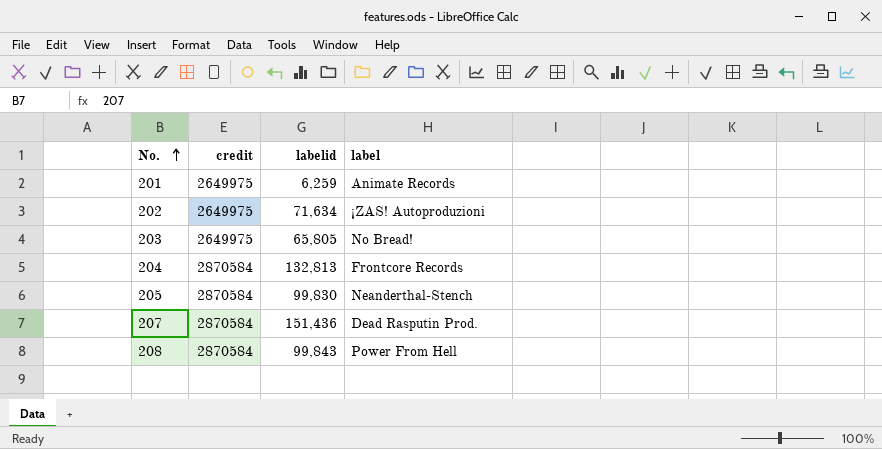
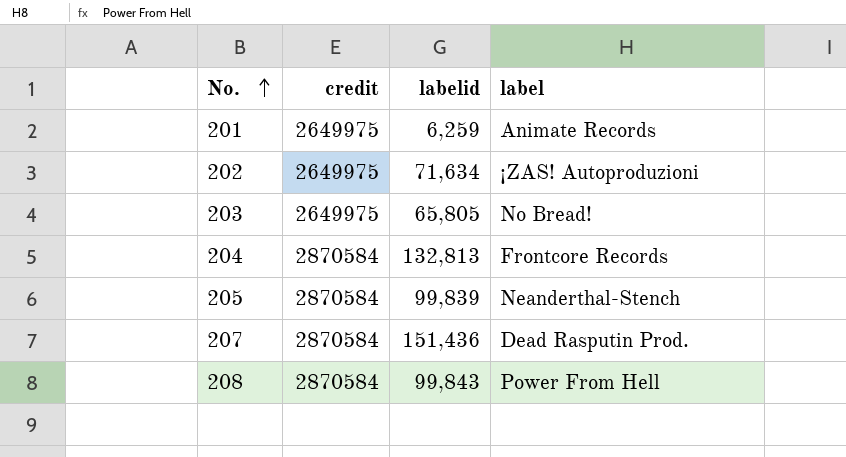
205 | labelid: 99,830 -> 99,839

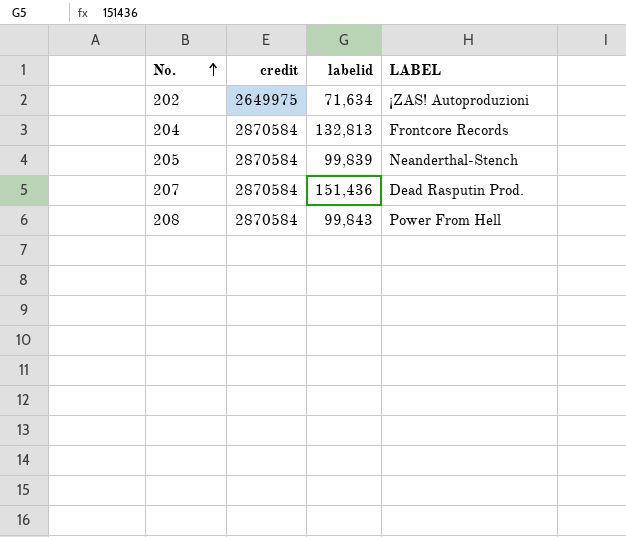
column name: label -> LABEL
row 201: 2649975 | 6,259 | Animate Records -> none
row 203: 2649975 | 65,805 | No Bread! -> none

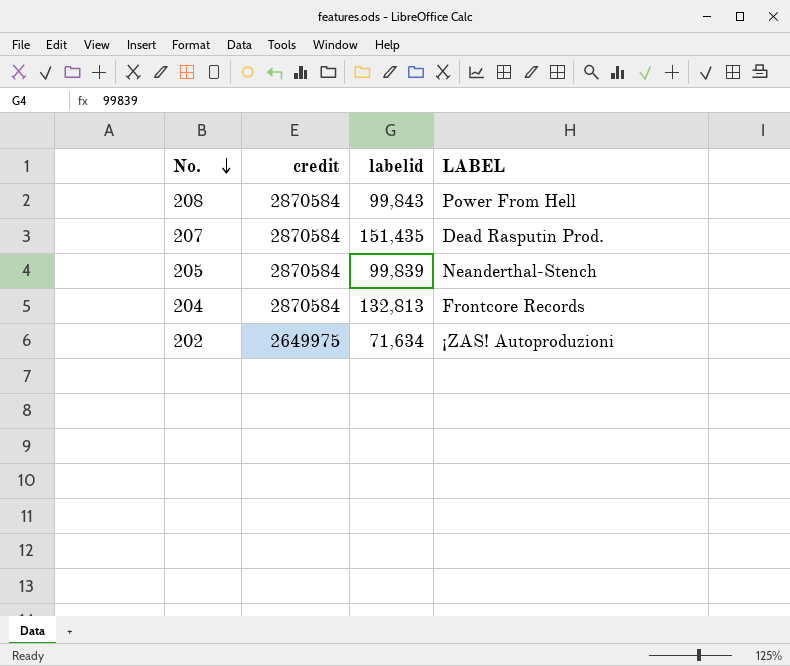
row order: No. ascending -> No. descending
207 | labelid: 151,436 -> 151,435

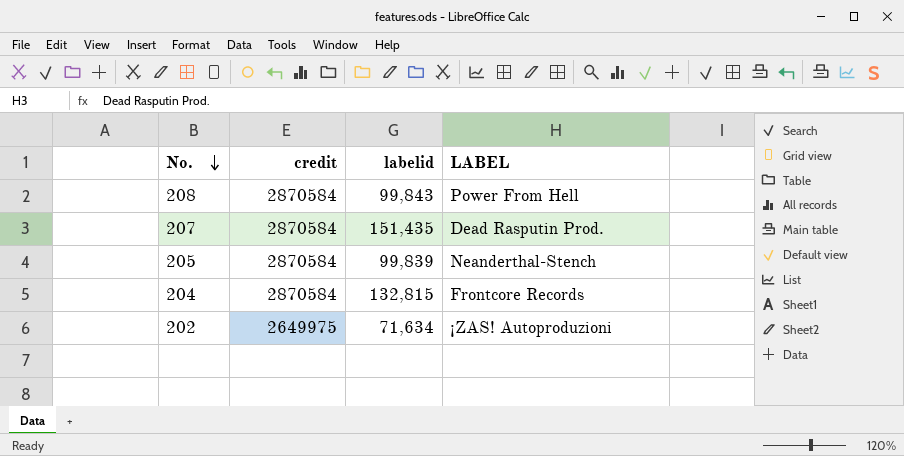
204 | labelid: 132,813 -> 132,815

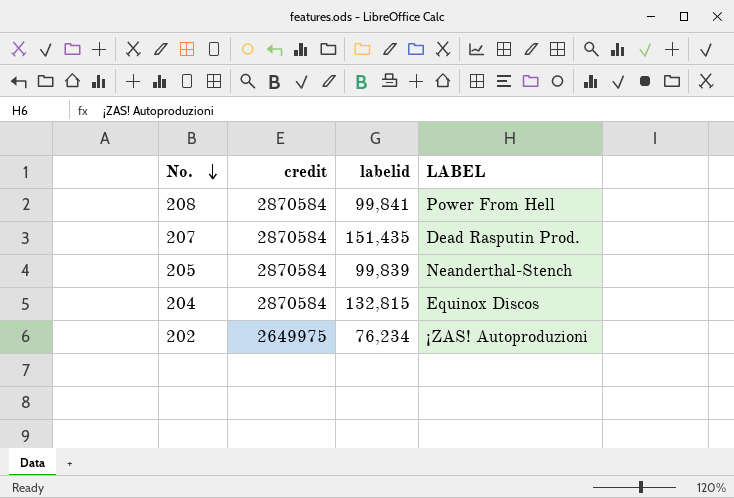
208 | labelid: 99,843 -> 99,841
204 | LABEL: Frontcore Records -> Equinox Discos
202 | labelid: 71,634 -> 76,234

